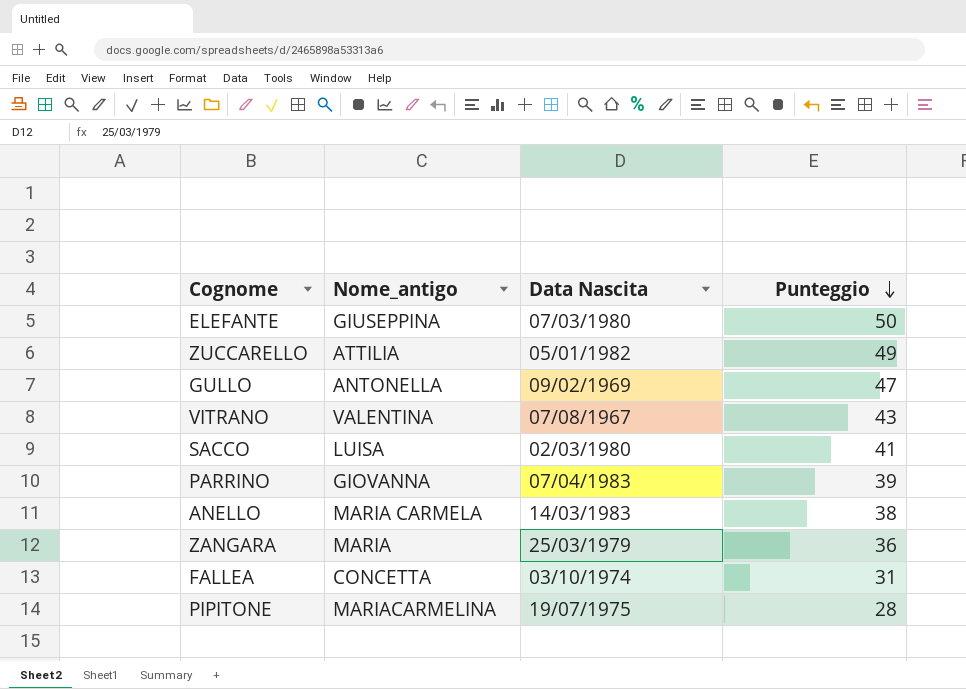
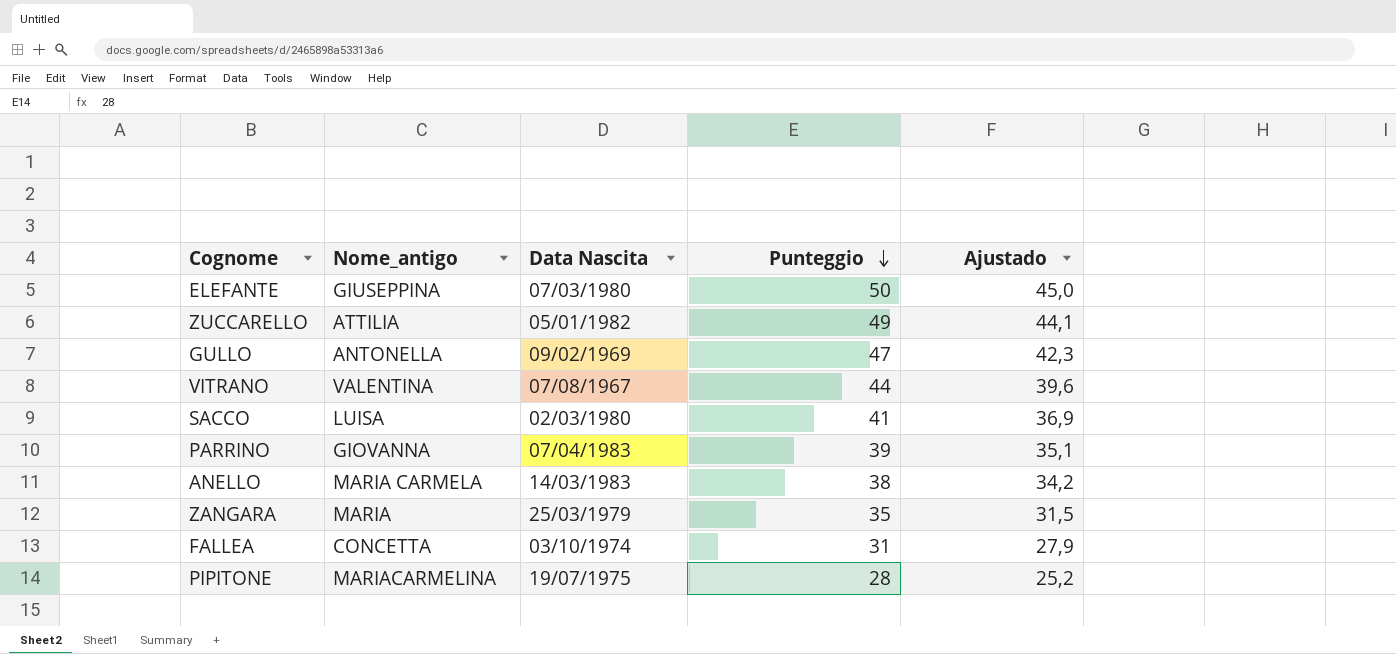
column Ajustado | formula: none -> [Punteggio] * 0,9
VITRANO | Punteggio: 43 -> 44
ZANGARA | Punteggio: 36 -> 35

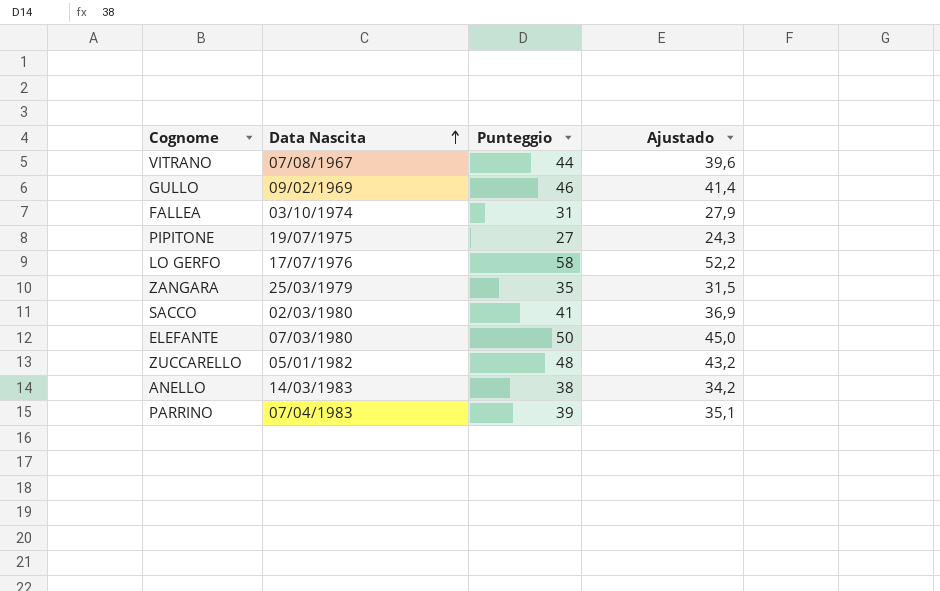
row order: Punteggio descending -> Data Nascita ascending
column Nome_antigo | position: 2 -> none
GULLO | Punteggio: 47 -> 46
GULLO | Ajustado: 42,3 -> 41,4
PIPITONE | Punteggio: 28 -> 27
PIPITONE | Ajustado: 25,2 -> 24,3
row LO GERFO: none -> 17/07/1976 | 58 | 52,2
ZUCCARELLO | Punteggio: 49 -> 48
ZUCCARELLO | Ajustado: 44,1 -> 43,2

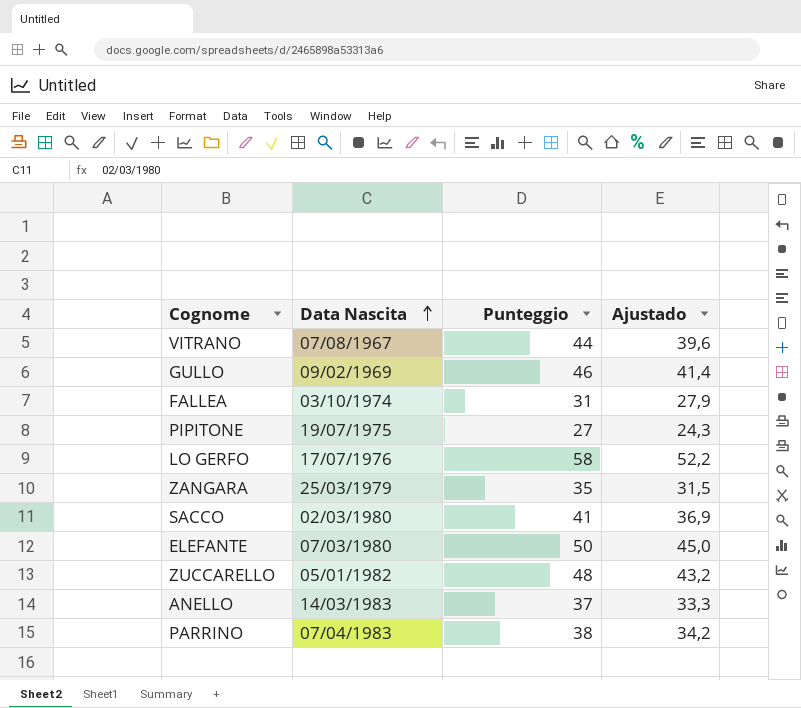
ANELLO | Punteggio: 38 -> 37
ANELLO | Ajustado: 34,2 -> 33,3
PARRINO | Punteggio: 39 -> 38
PARRINO | Ajustado: 35,1 -> 34,2

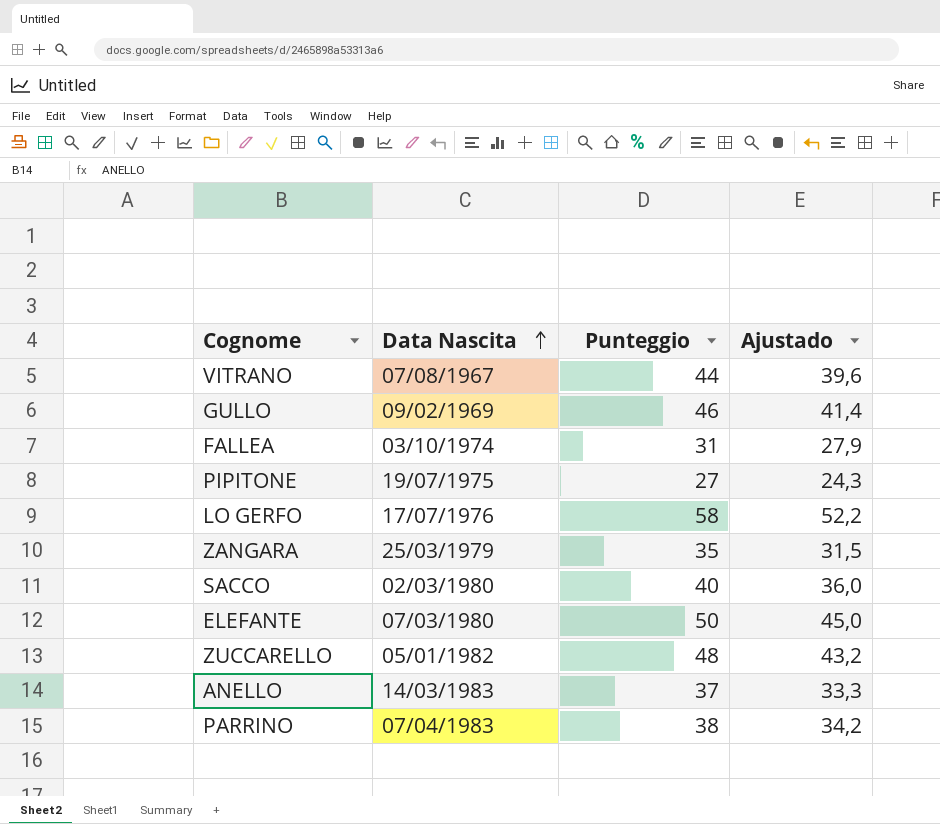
SACCO | Punteggio: 41 -> 40
SACCO | Ajustado: 36,9 -> 36,0

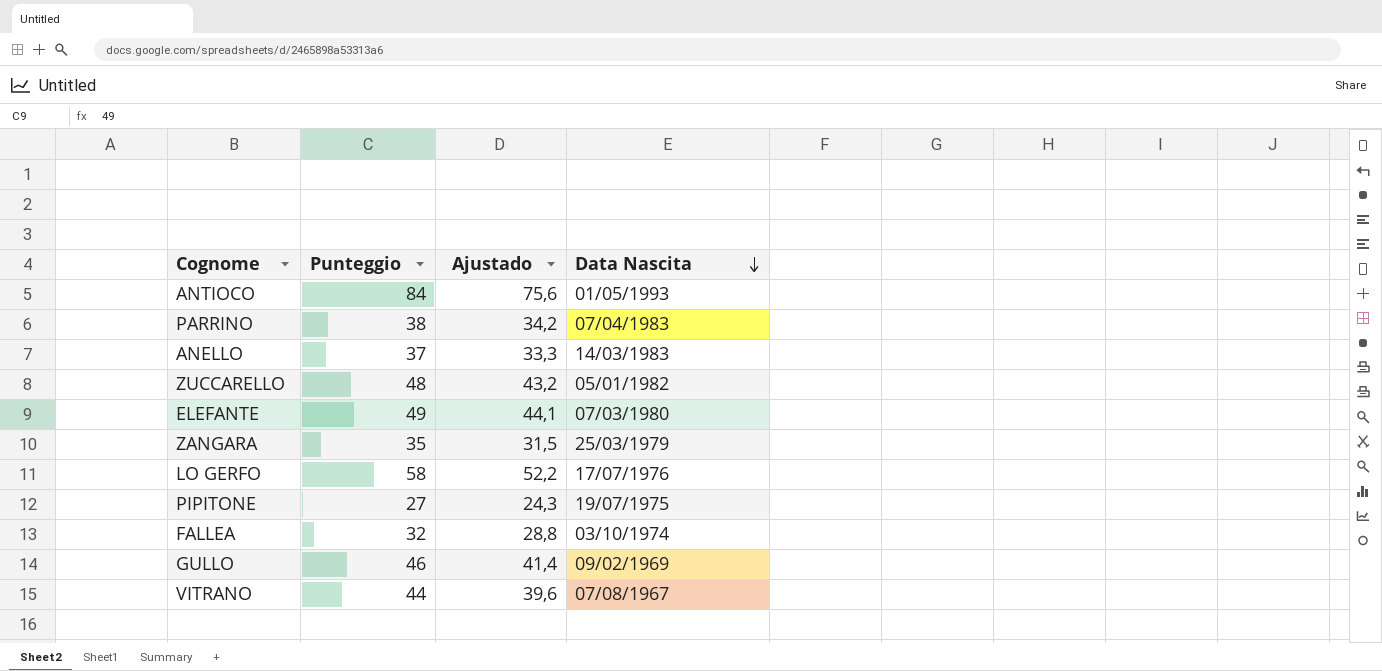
row order: Data Nascita ascending -> Data Nascita descending
column Data Nascita | position: 2 -> 4
row SACCO: 02/03/1980 | 40 | 36,0 -> none
row ANTIOCO: none -> 84 | 75,6 | 01/05/1993
ELEFANTE | Punteggio: 50 -> 49
ELEFANTE | Ajustado: 45,0 -> 44,1
FALLEA | Punteggio: 31 -> 32
FALLEA | Ajustado: 27,9 -> 28,8

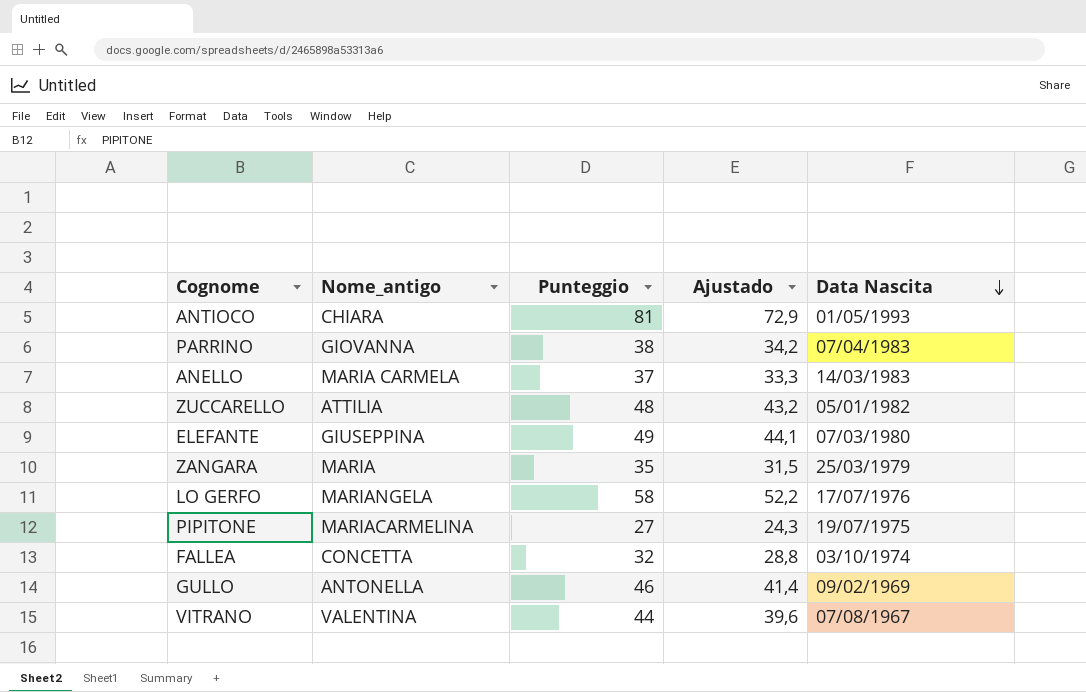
column Nome_antigo | position: none -> 2
ANTIOCO | Punteggio: 84 -> 81
ANTIOCO | Ajustado: 75,6 -> 72,9

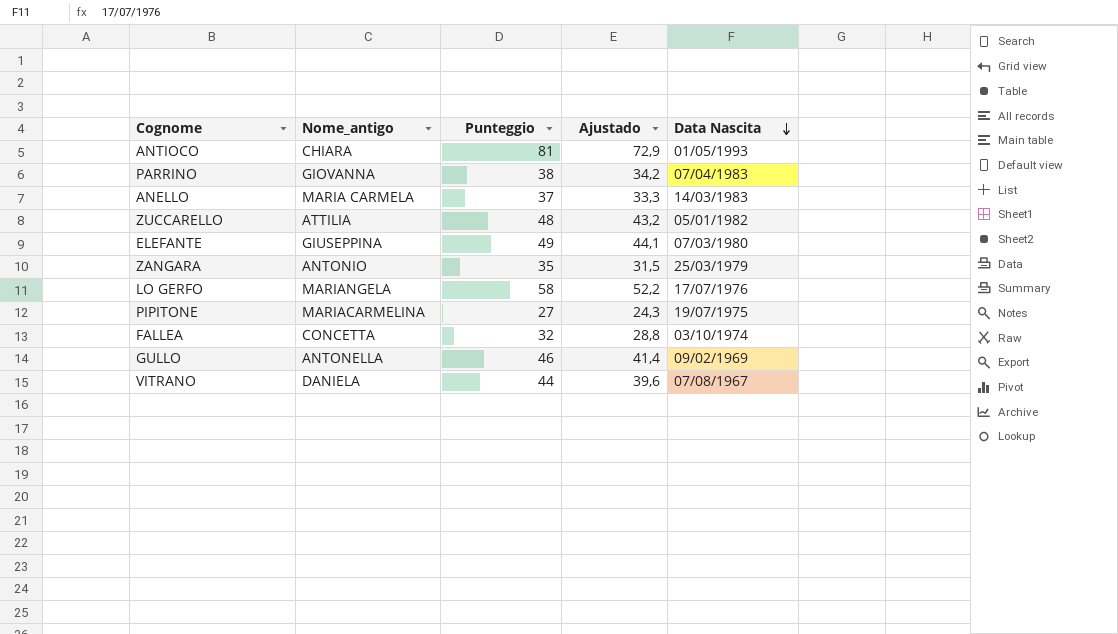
ZANGARA | Nome_antigo: MARIA -> ANTONIO
VITRANO | Nome_antigo: VALENTINA -> DANIELA

